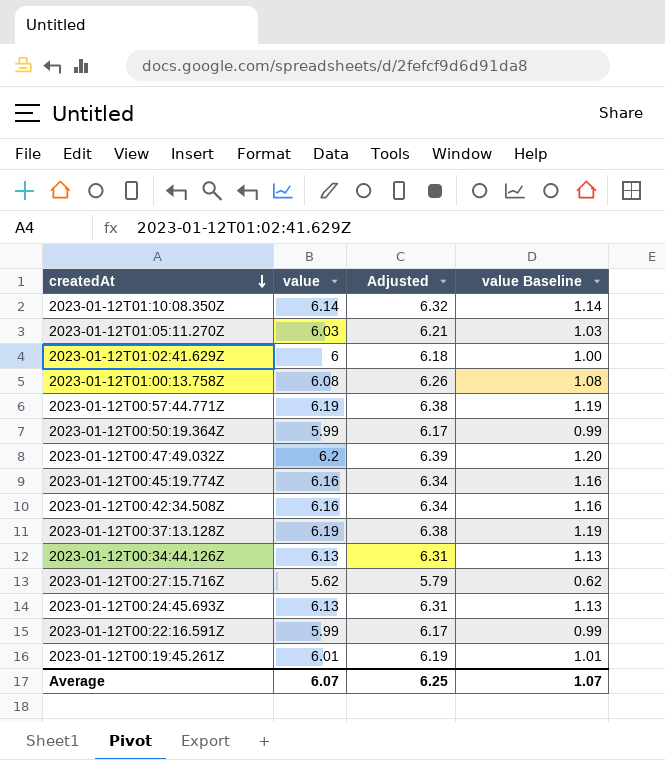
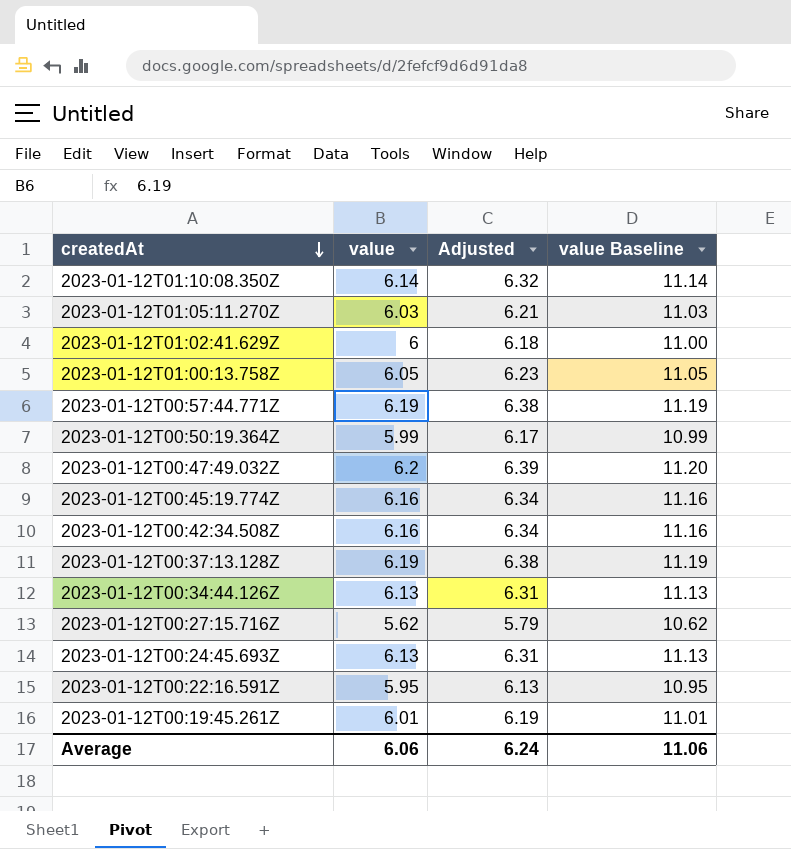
column value Baseline | formula: [value] - 5 -> [value] + 5
2023-01-12T01:00:13.758Z | value: 6.08 -> 6.05
2023-01-12T01:00:13.758Z | Adjusted: 6.26 -> 6.23
2023-01-12T00:22:16.591Z | value: 5.99 -> 5.95
2023-01-12T00:22:16.591Z | Adjusted: 6.17 -> 6.13
Average | value: 6.07 -> 6.06
Average | Adjusted: 6.25 -> 6.24
Average | value Baseline: 1.07 -> 11.06

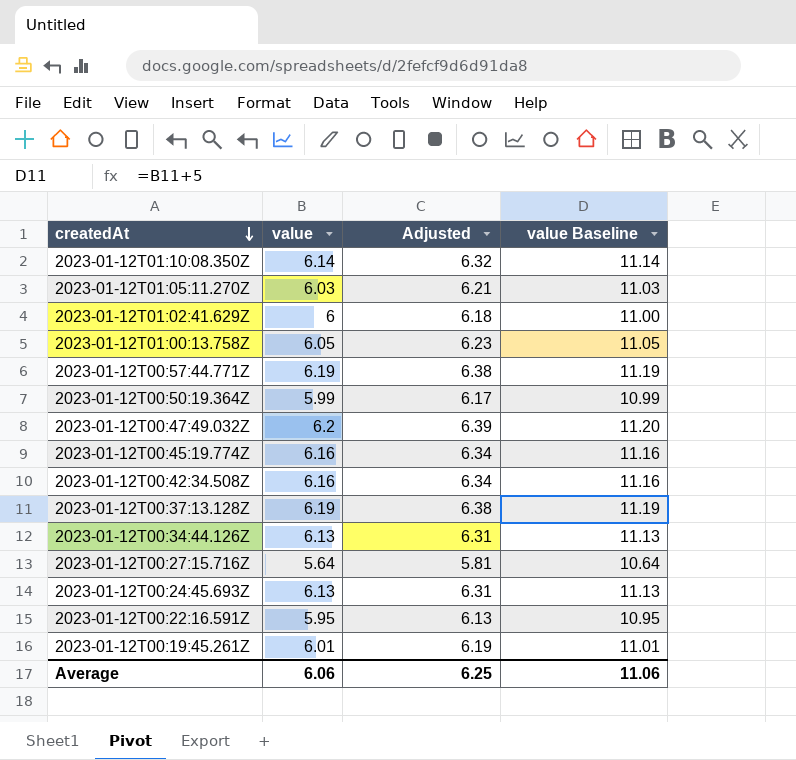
2023-01-12T00:27:15.716Z | value: 5.62 -> 5.64
2023-01-12T00:27:15.716Z | Adjusted: 5.79 -> 5.81
2023-01-12T00:27:15.716Z | value Baseline: 10.62 -> 10.64
Average | Adjusted: 6.24 -> 6.25

